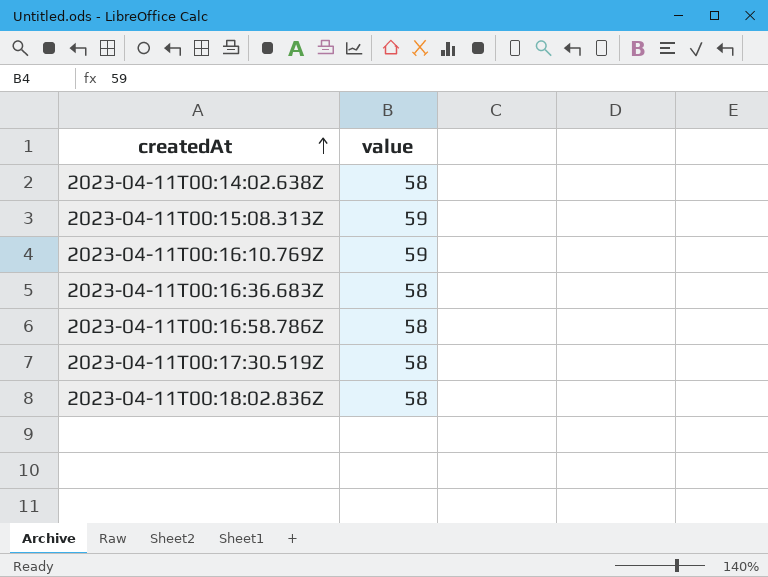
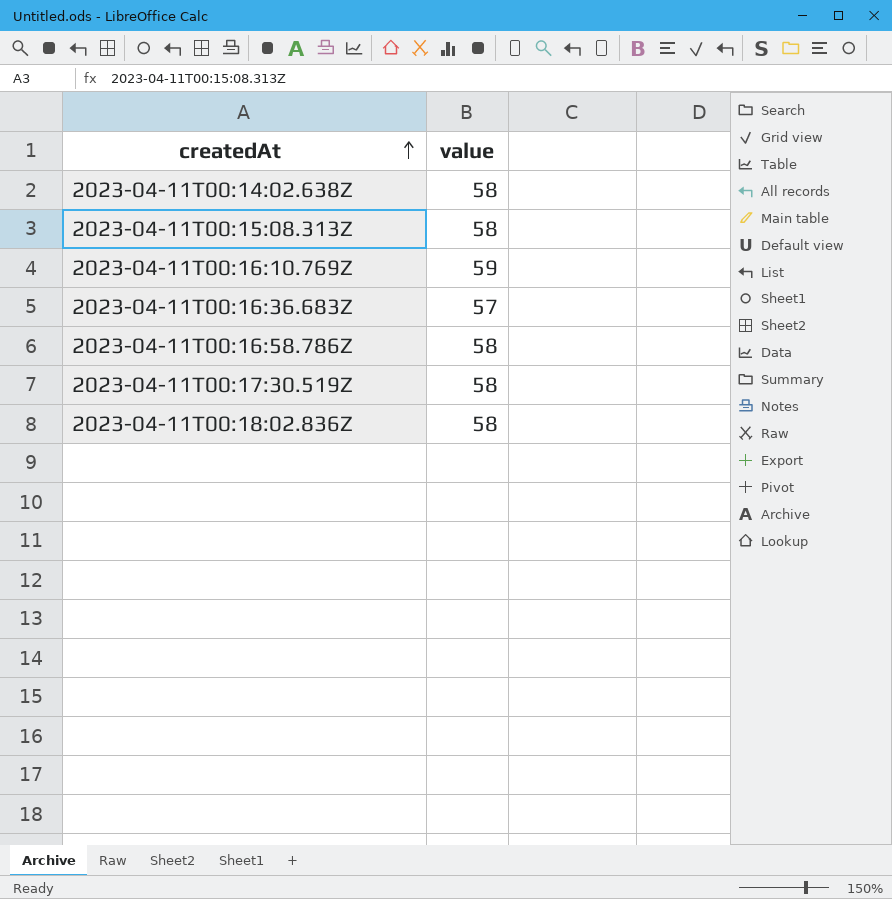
2023-04-11T00:15:08.313Z | value: 59 -> 58
2023-04-11T00:16:36.683Z | value: 58 -> 57

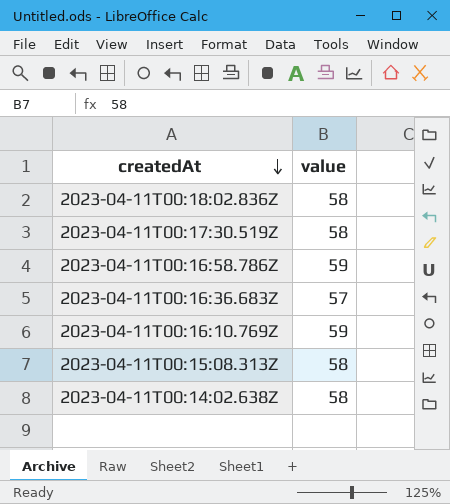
row order: createdAt ascending -> createdAt descending
2023-04-11T00:16:58.786Z | value: 58 -> 59

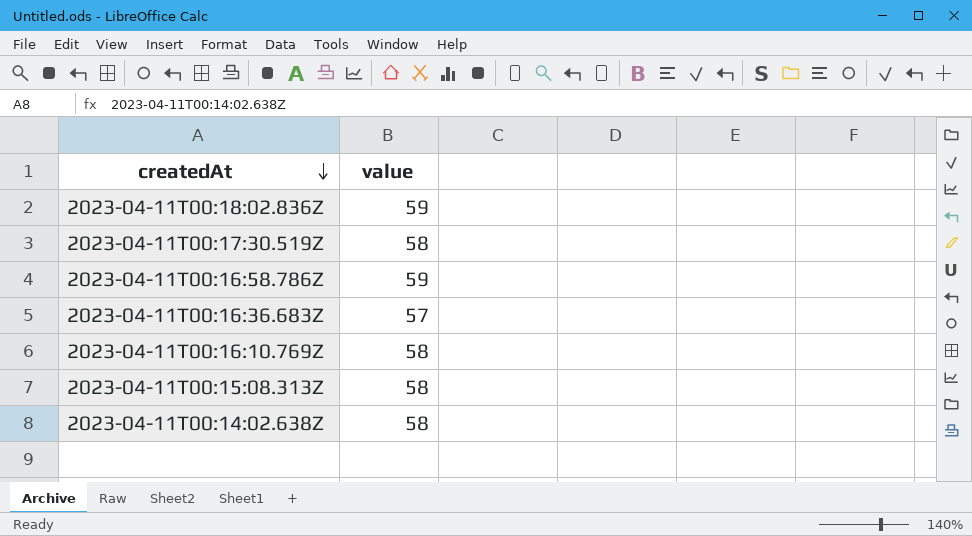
2023-04-11T00:18:02.836Z | value: 58 -> 59
2023-04-11T00:16:10.769Z | value: 59 -> 58

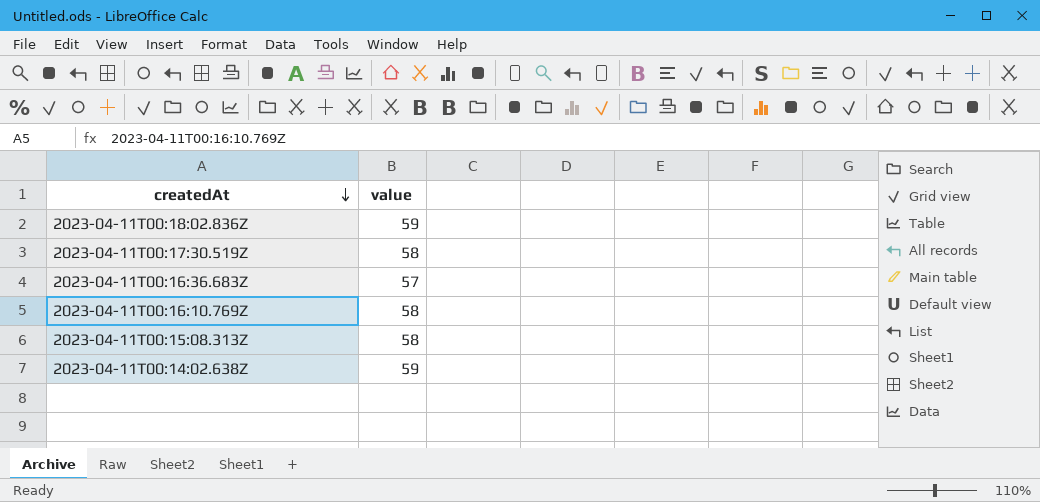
row 2023-04-11T00:16:58.786Z: 59 -> none
2023-04-11T00:14:02.638Z | value: 58 -> 59

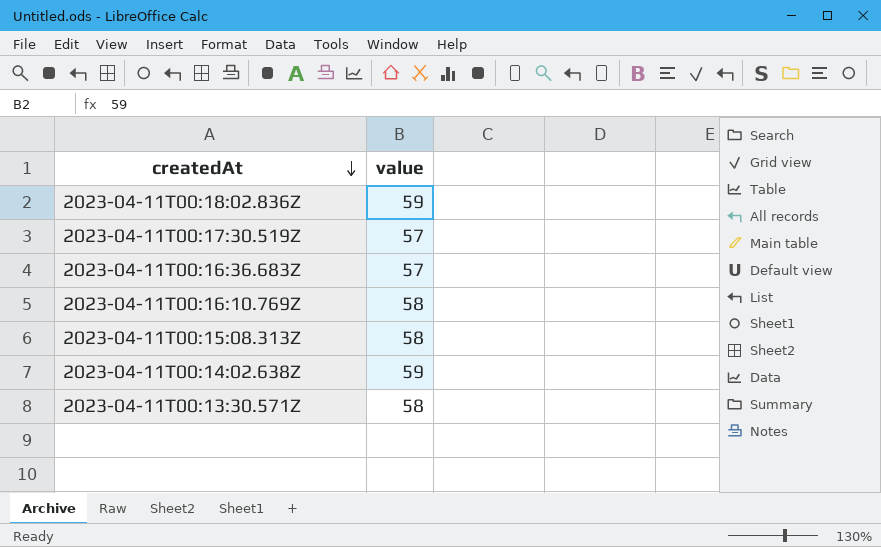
2023-04-11T00:17:30.519Z | value: 58 -> 57
row 2023-04-11T00:13:30.571Z: none -> 58

